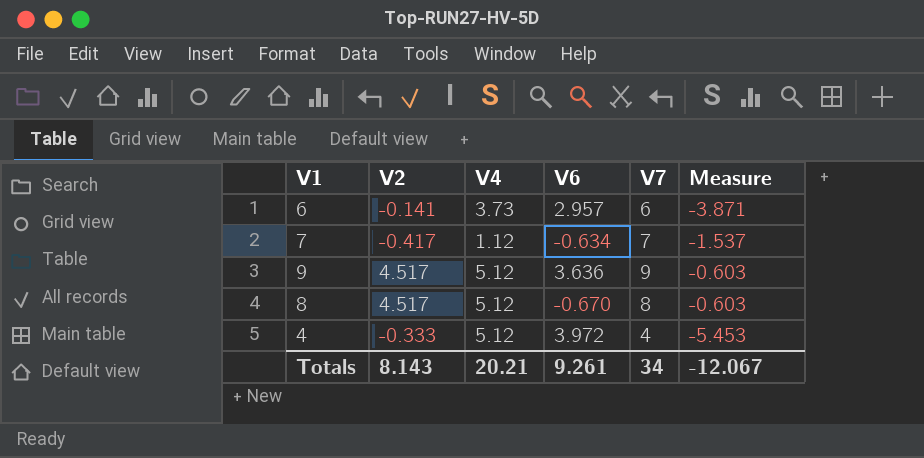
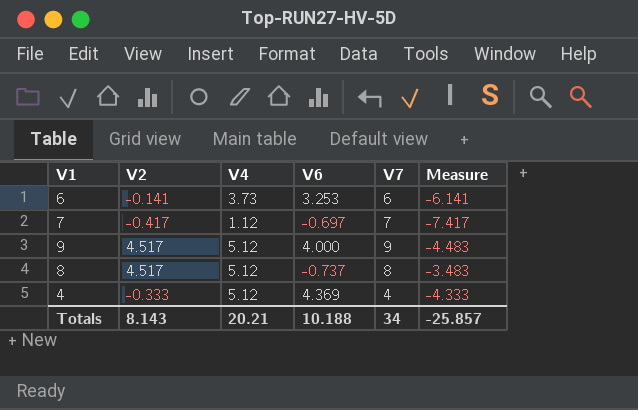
column Measure | formula: [V2] - [V4] -> [V2] - [V7]
6 | V6: 2.957 -> 3.253
7 | V6: -0.634 -> -0.697
9 | V6: 3.636 -> 4.000
8 | V6: -0.670 -> -0.737
4 | V6: 3.972 -> 4.369
Totals | V6: 9.261 -> 10.188
Totals | Measure: -12.067 -> -25.857

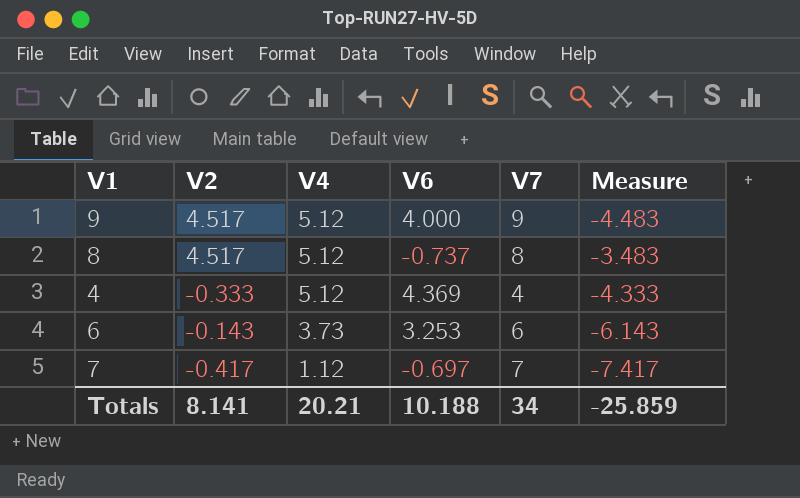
row order: none -> V4 descending
6 | V2: -0.141 -> -0.143
6 | Measure: -6.141 -> -6.143
Totals | V2: 8.143 -> 8.141
Totals | Measure: -25.857 -> -25.859

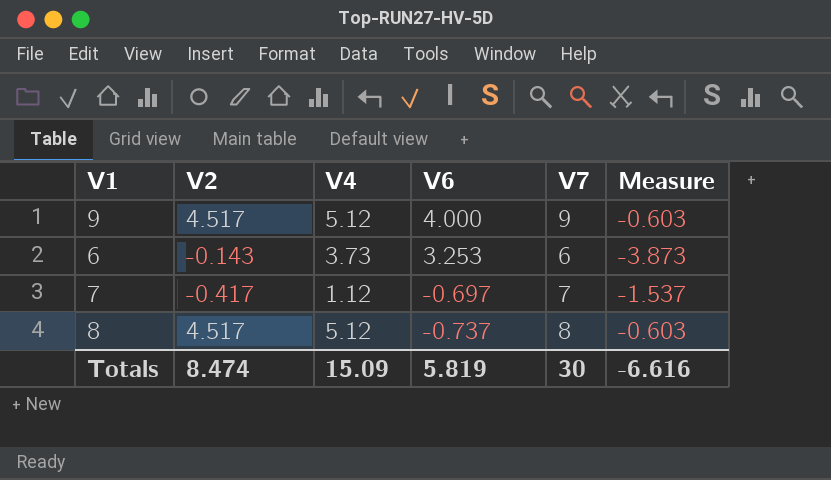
row order: V4 descending -> V6 descending
column Measure | formula: [V2] - [V7] -> [V2] - [V4]
row 4: -0.333 | 5.12 | 4.369 | 4 | -4.333 -> none
Totals | V2: 8.141 -> 8.474
Totals | V4: 20.21 -> 15.09
Totals | V6: 10.188 -> 5.819
Totals | V7: 34 -> 30
Totals | Measure: -25.859 -> -6.616

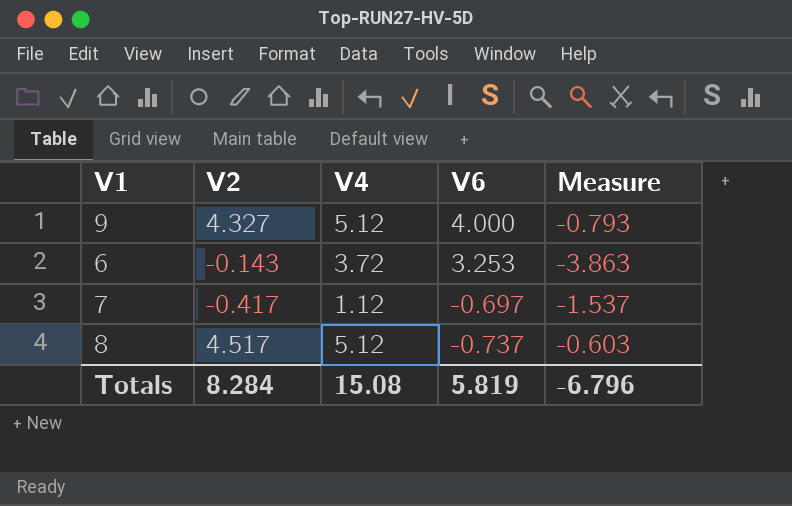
column V7 | position: 5 -> none
9 | V2: 4.517 -> 4.327
9 | Measure: -0.603 -> -0.793
6 | V4: 3.73 -> 3.72
6 | Measure: -3.873 -> -3.863
Totals | V2: 8.474 -> 8.284
Totals | V4: 15.09 -> 15.08
Totals | Measure: -6.616 -> -6.796

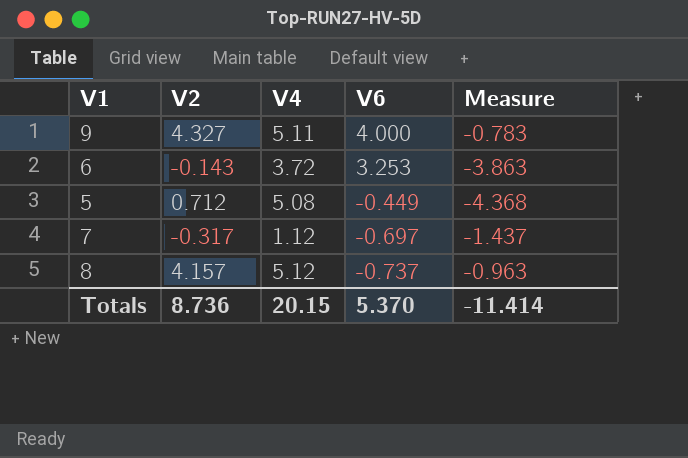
9 | V4: 5.12 -> 5.11
9 | Measure: -0.793 -> -0.783
row 5: none -> 0.712 | 5.08 | -0.449 | -4.368
7 | V2: -0.417 -> -0.317
7 | Measure: -1.537 -> -1.437
8 | V2: 4.517 -> 4.157
8 | Measure: -0.603 -> -0.963
Totals | V2: 8.284 -> 8.736
Totals | V4: 15.08 -> 20.15
Totals | V6: 5.819 -> 5.370
Totals | Measure: -6.796 -> -11.414

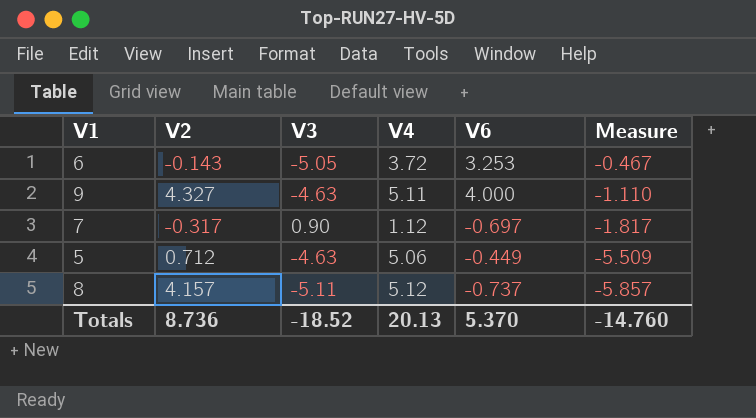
row order: V6 descending -> Measure descending
column V3 | position: none -> 3
column Measure | formula: [V2] - [V4] -> [V6] - [V4]
5 | V4: 5.08 -> 5.06
Totals | V4: 20.15 -> 20.13
Totals | Measure: -11.414 -> -14.760

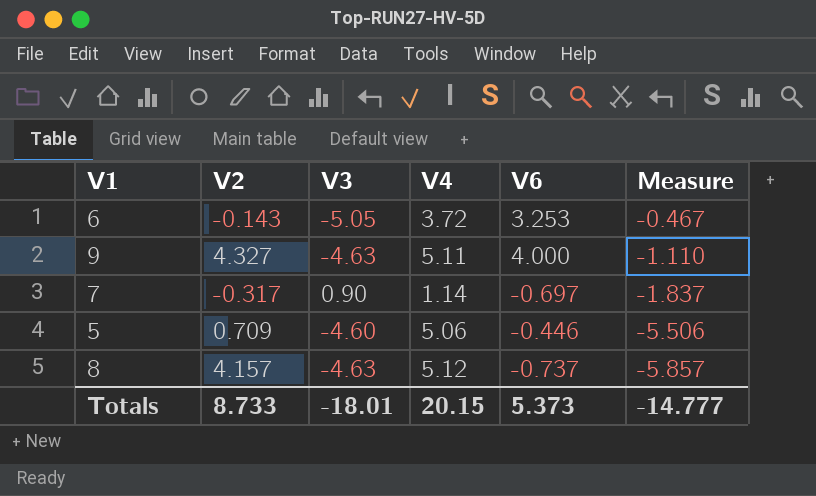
7 | V4: 1.12 -> 1.14
7 | Measure: -1.817 -> -1.837
5 | V2: 0.712 -> 0.709
5 | V3: -4.63 -> -4.60
5 | V6: -0.449 -> -0.446
5 | Measure: -5.509 -> -5.506
8 | V3: -5.11 -> -4.63
Totals | V2: 8.736 -> 8.733
Totals | V3: -18.52 -> -18.01
Totals | V4: 20.13 -> 20.15
Totals | V6: 5.370 -> 5.373
Totals | Measure: -14.760 -> -14.777

